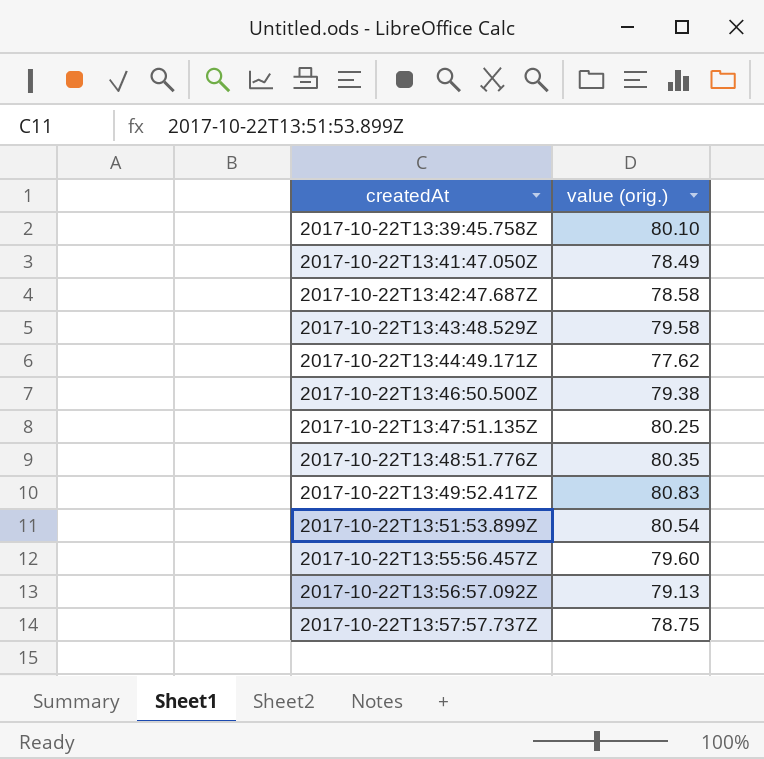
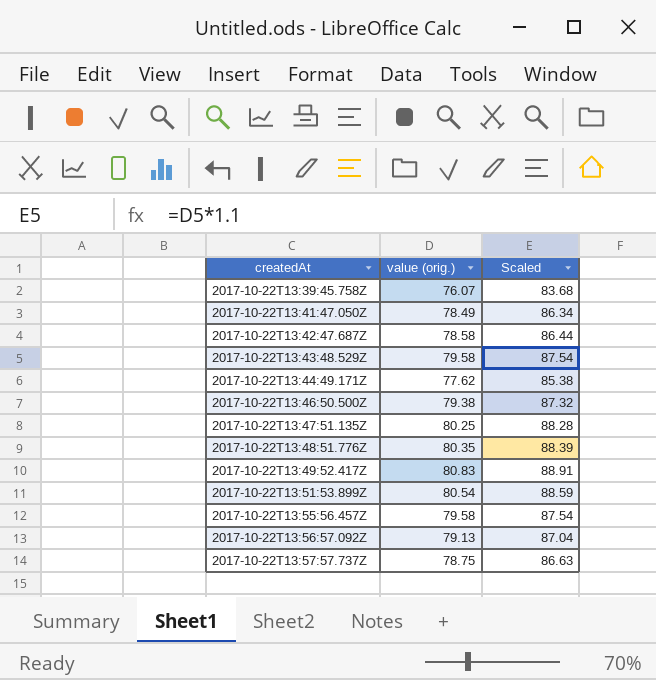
column Scaled | formula: none -> [value (orig.)] * 1.1
2017-10-22T13:39:45.758Z | value (orig.): 80.10 -> 76.07
2017-10-22T13:55:56.457Z | value (orig.): 79.60 -> 79.58

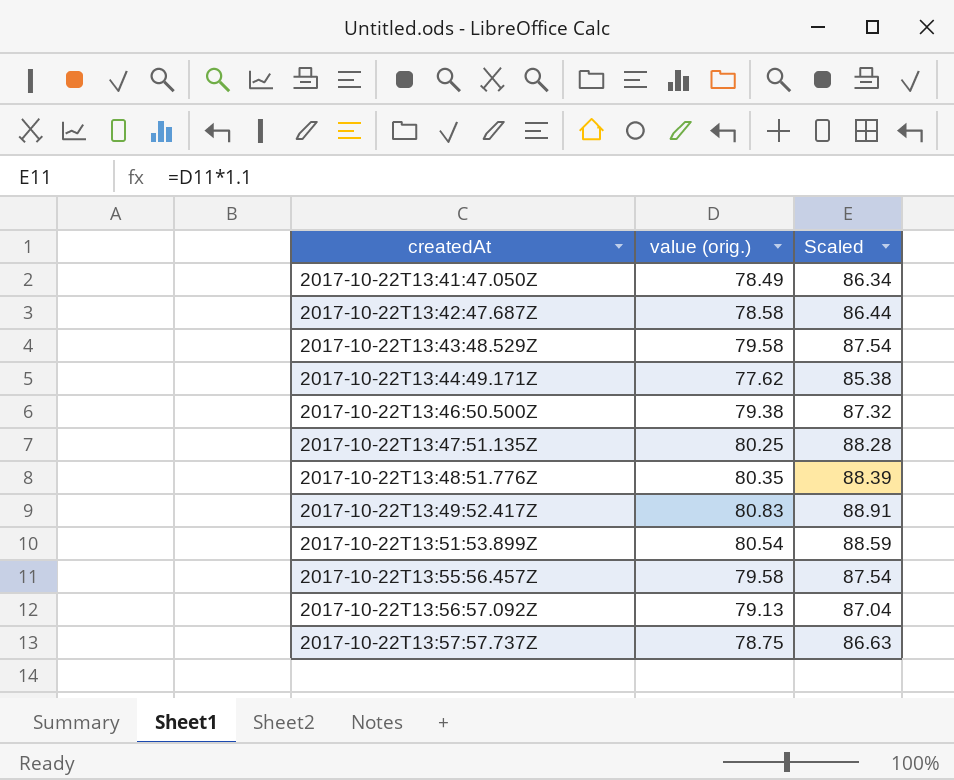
row 2017-10-22T13:39:45.758Z: 76.07 | 83.68 -> none

